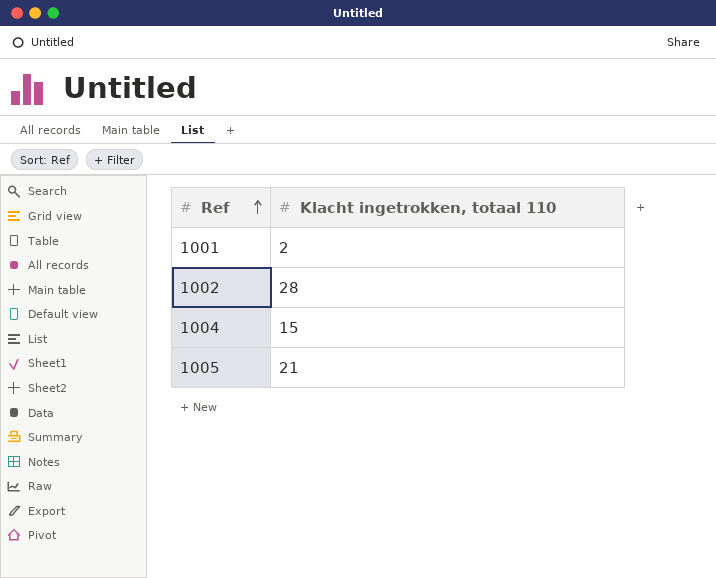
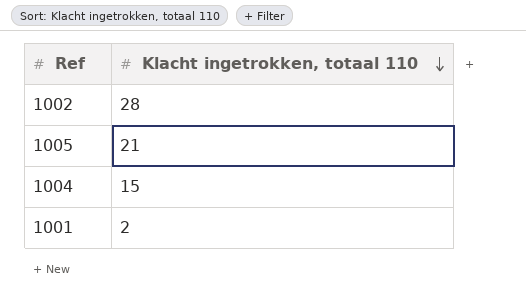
row order: Ref ascending -> Klacht ingetrokken, totaal 110 descending

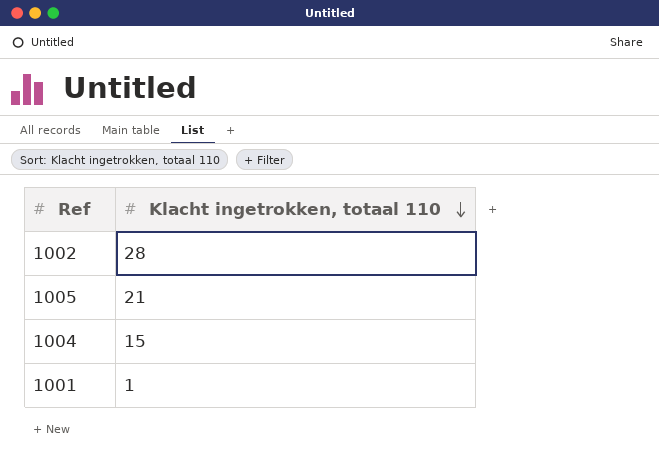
1001 | Klacht ingetrokken, totaal 110: 2 -> 1

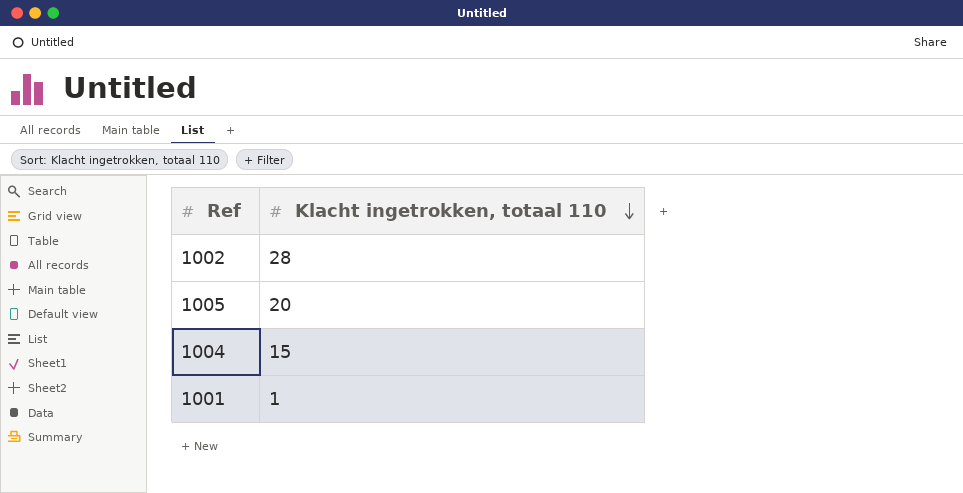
1005 | Klacht ingetrokken, totaal 110: 21 -> 20

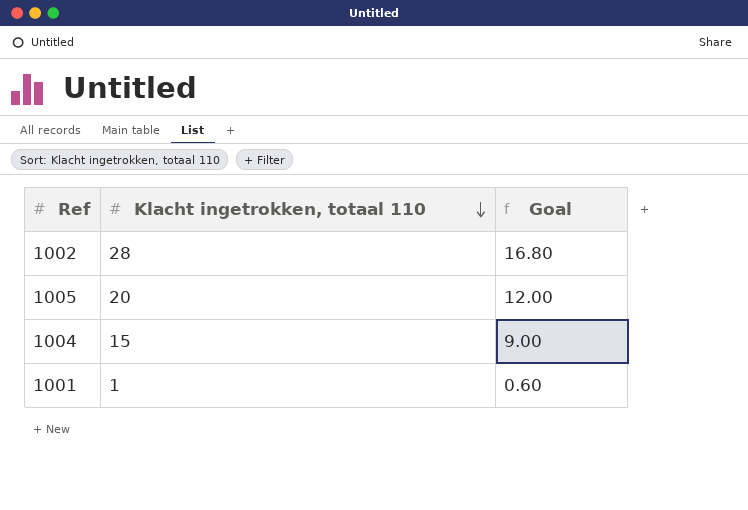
column Goal | formula: none -> [Klacht ingetrokken, totaal 110] * 0.6

